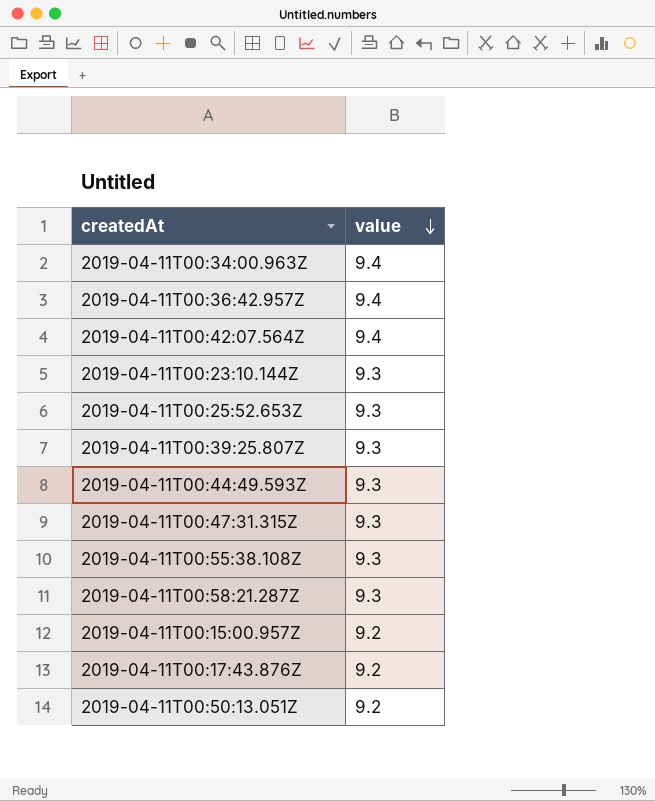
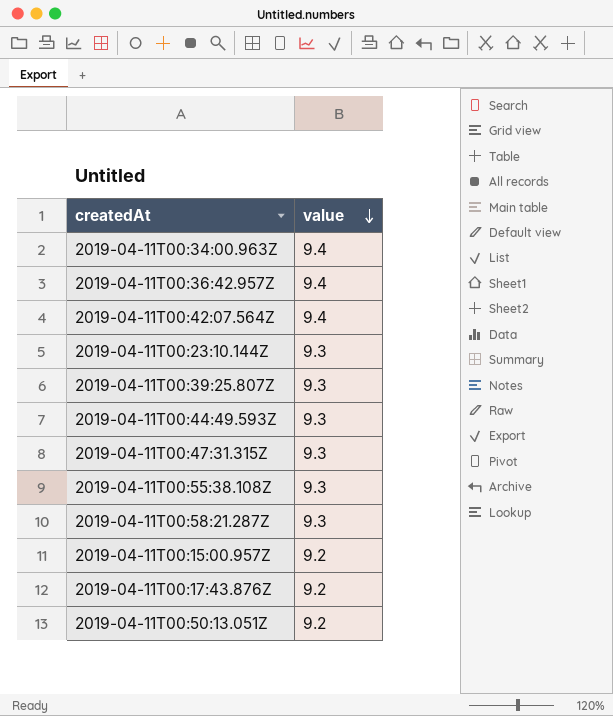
row 2019-04-11T00:25:52.653Z: 9.3 -> none

